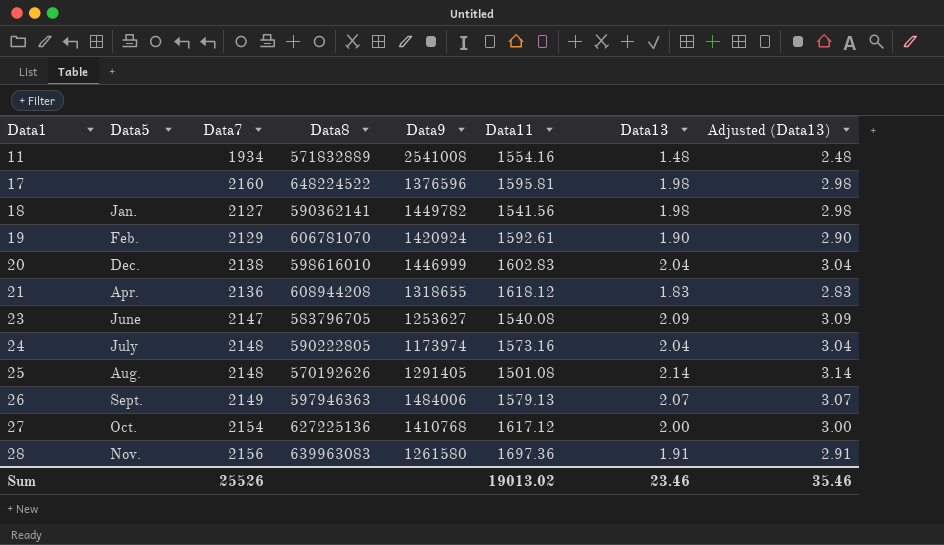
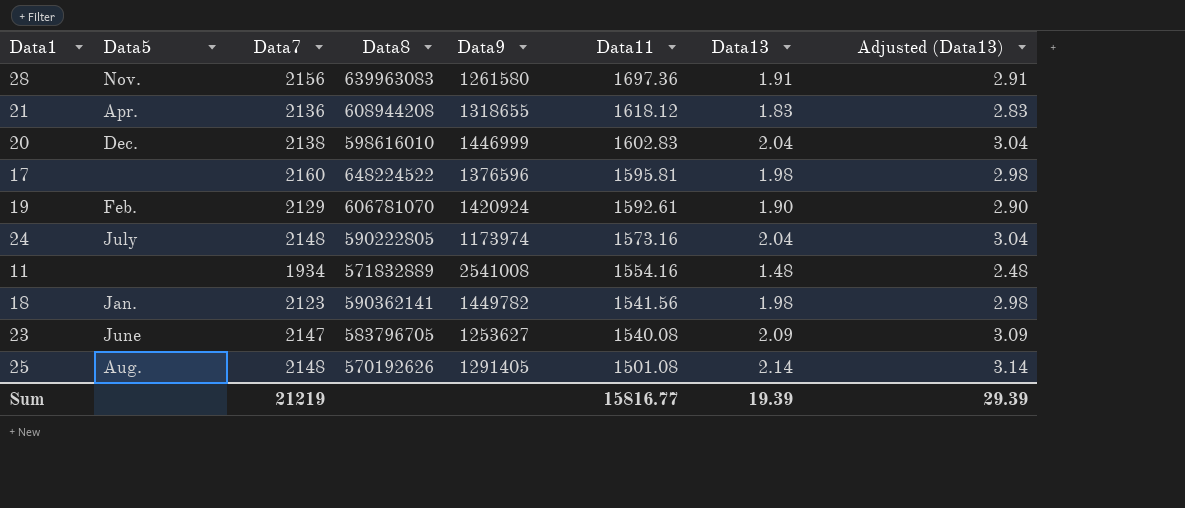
row order: Data1 ascending -> Data11 descending
row 26: Sept. | 2149 | 597946363 | 1484006 | 1579.13 | 2.07 | 3.07 -> none
row 27: Oct. | 2154 | 627225136 | 1410768 | 1617.12 | 2.00 | 3.00 -> none
18 | Data7: 2127 -> 2123
Sum | Data7: 25526 -> 21219
Sum | Data11: 19013.02 -> 15816.77
Sum | Data13: 23.46 -> 19.39
Sum | Adjusted (Data13): 35.46 -> 29.39

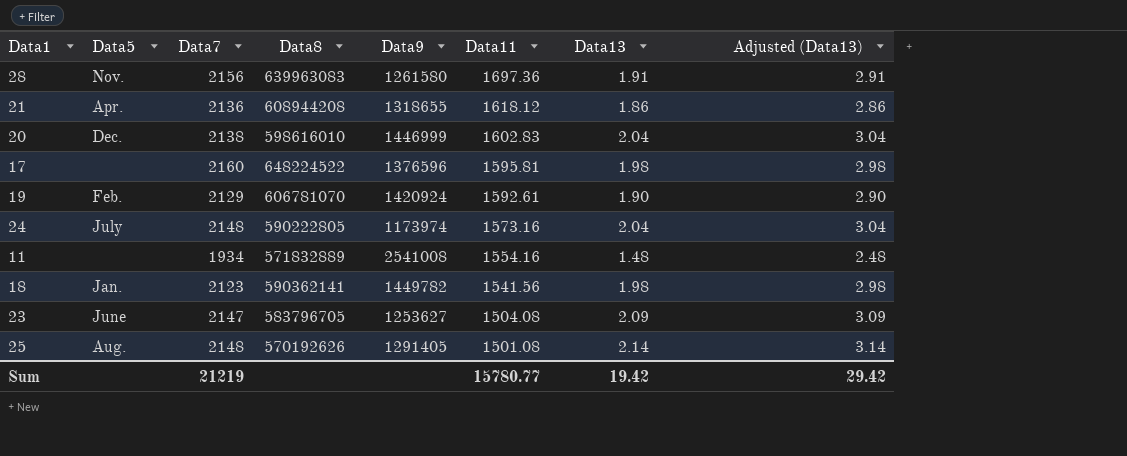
21 | Data13: 1.83 -> 1.86
21 | Adjusted (Data13): 2.83 -> 2.86
23 | Data11: 1540.08 -> 1504.08
Sum | Data11: 15816.77 -> 15780.77
Sum | Data13: 19.39 -> 19.42
Sum | Adjusted (Data13): 29.39 -> 29.42

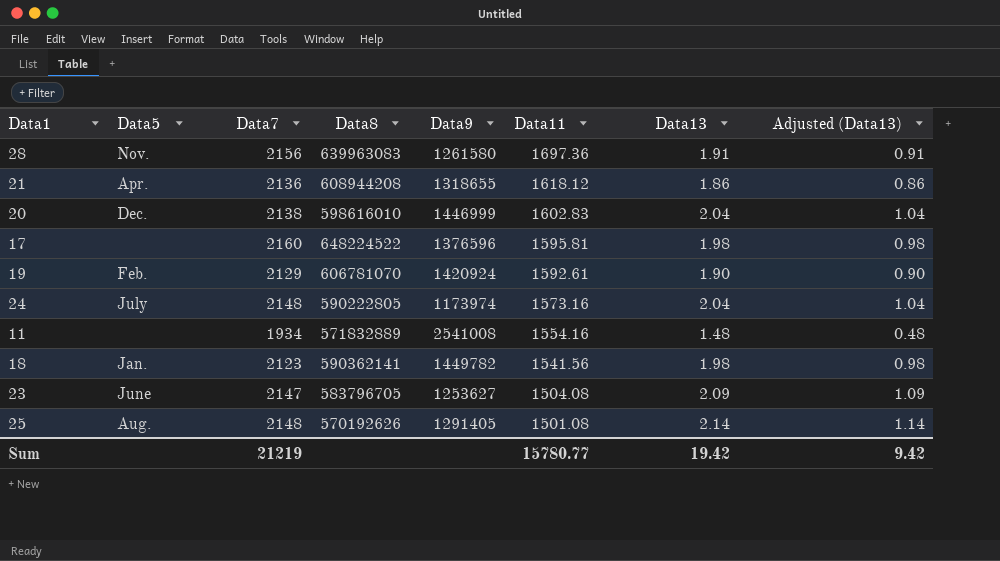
column Adjusted (Data13) | formula: [Data13] + 1 -> [Data13] - 1
Sum | Adjusted (Data13): 29.42 -> 9.42

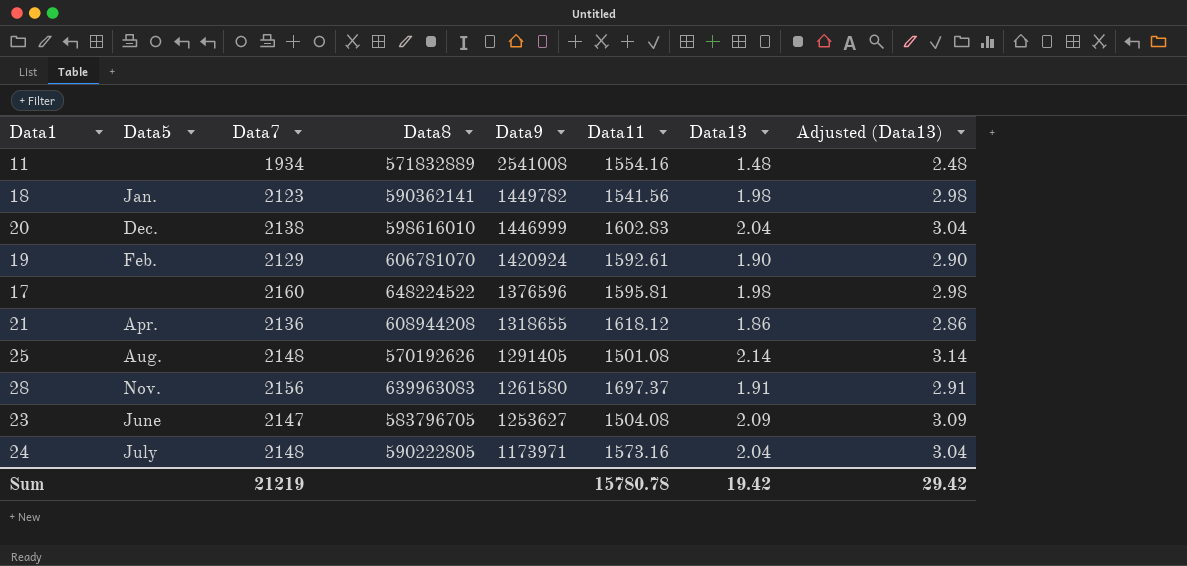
row order: Data11 descending -> Data9 descending
column Adjusted (Data13) | formula: [Data13] - 1 -> [Data13] + 1
28 | Data11: 1697.36 -> 1697.37
24 | Data9: 1173974 -> 1173971
Sum | Data11: 15780.77 -> 15780.78
Sum | Adjusted (Data13): 9.42 -> 29.42

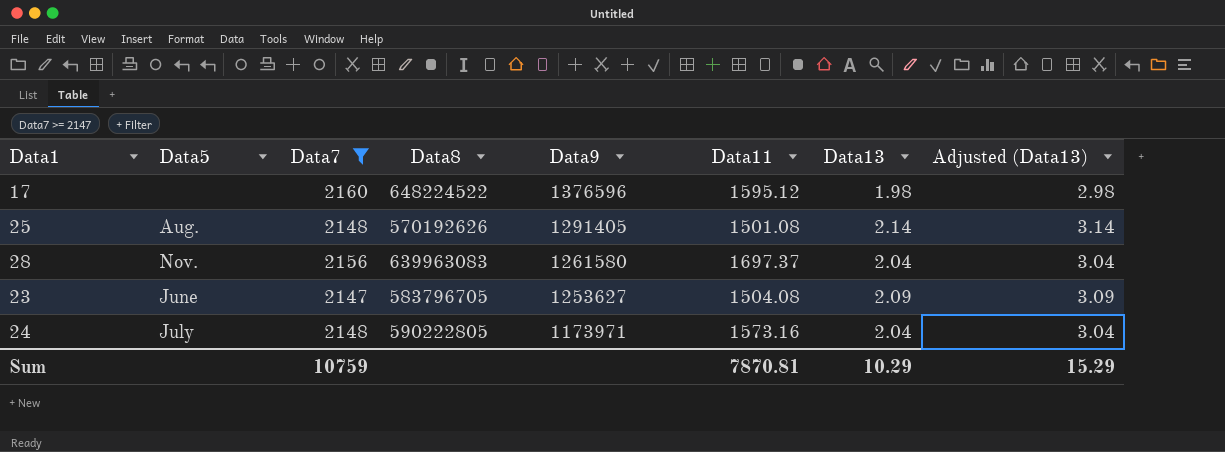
filter: none -> Data7 >= 2147
17 | Data11: 1595.81 -> 1595.12
28 | Data13: 1.91 -> 2.04
28 | Adjusted (Data13): 2.91 -> 3.04
Sum | Data7: 21219 -> 10759
Sum | Data11: 15780.78 -> 7870.81
Sum | Data13: 19.42 -> 10.29
Sum | Adjusted (Data13): 29.42 -> 15.29

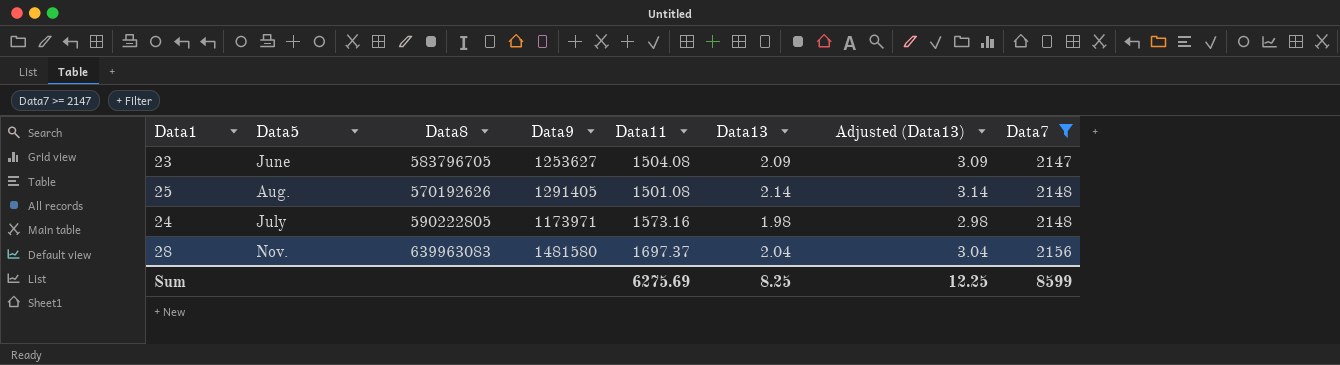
row order: Data9 descending -> Data7 ascending
column Data7 | position: 3 -> 8
row 17: none | 2160 | 648224522 | 1376596 | 1595.12 | 1.98 | 2.98 -> none
24 | Data13: 2.04 -> 1.98
24 | Adjusted (Data13): 3.04 -> 2.98
28 | Data9: 1261580 -> 1481580
Sum | Data11: 7870.81 -> 6275.69
Sum | Data13: 10.29 -> 8.25
Sum | Adjusted (Data13): 15.29 -> 12.25
Sum | Data7: 10759 -> 8599

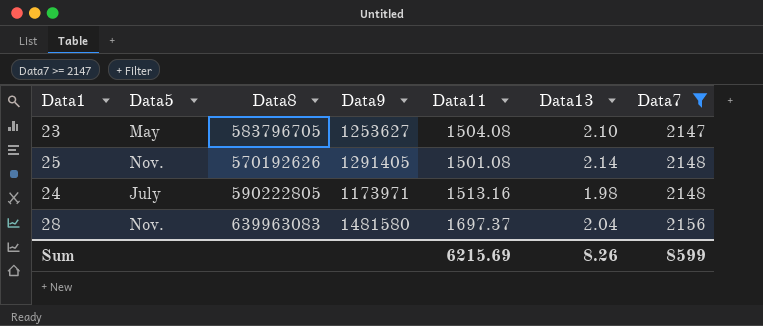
column Adjusted (Data13) | formula: [Data13] + 1 -> none
23 | Data5: June -> May
23 | Data13: 2.09 -> 2.10
25 | Data5: Aug. -> Nov.
24 | Data11: 1573.16 -> 1513.16
Sum | Data11: 6275.69 -> 6215.69
Sum | Data13: 8.25 -> 8.26

